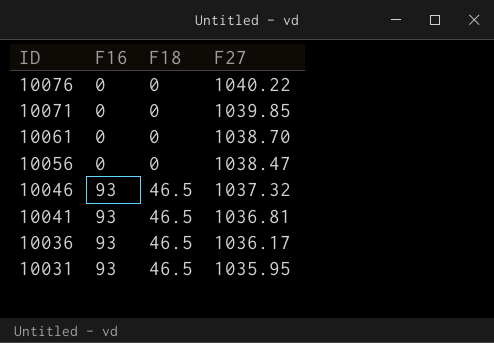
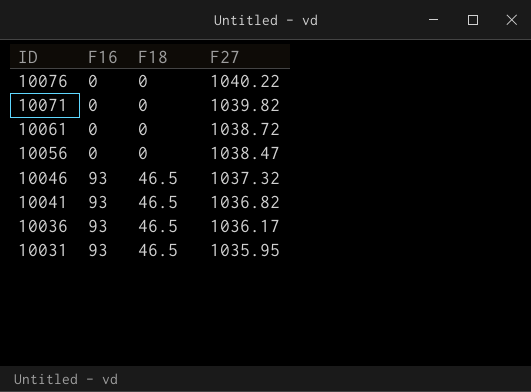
10071 | F27: 1039.85 -> 1039.82
10061 | F27: 1038.70 -> 1038.72
10041 | F27: 1036.81 -> 1036.82

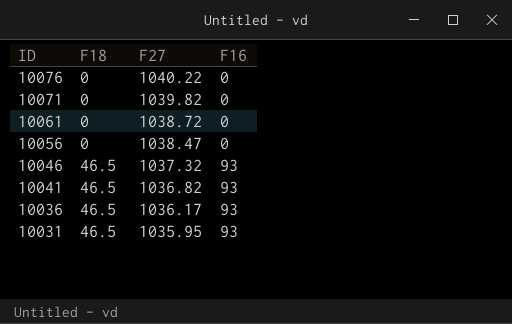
column F16 | position: 2 -> 4

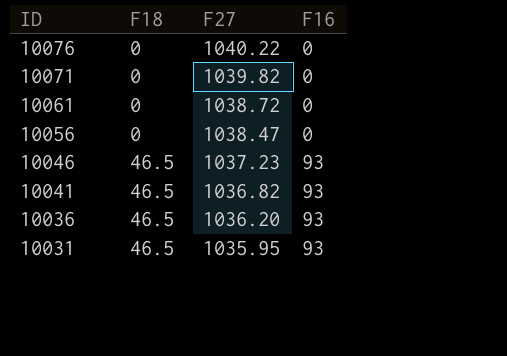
10046 | F27: 1037.32 -> 1037.23
10036 | F27: 1036.17 -> 1036.20

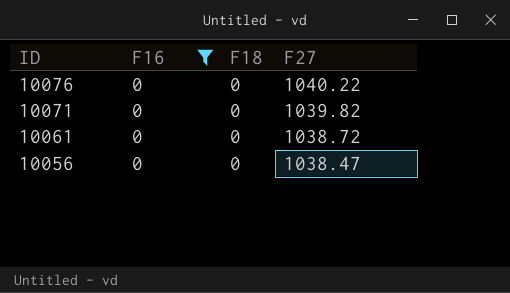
filter: none -> F16 = 0
column F16 | position: 4 -> 2

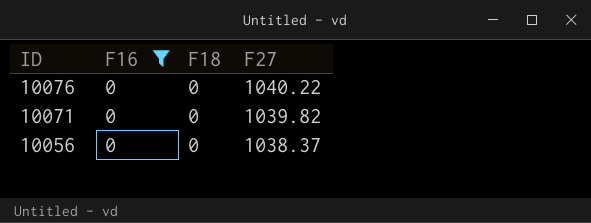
row 10061: 0 | 0 | 1038.72 -> none
10056 | F27: 1038.47 -> 1038.37

